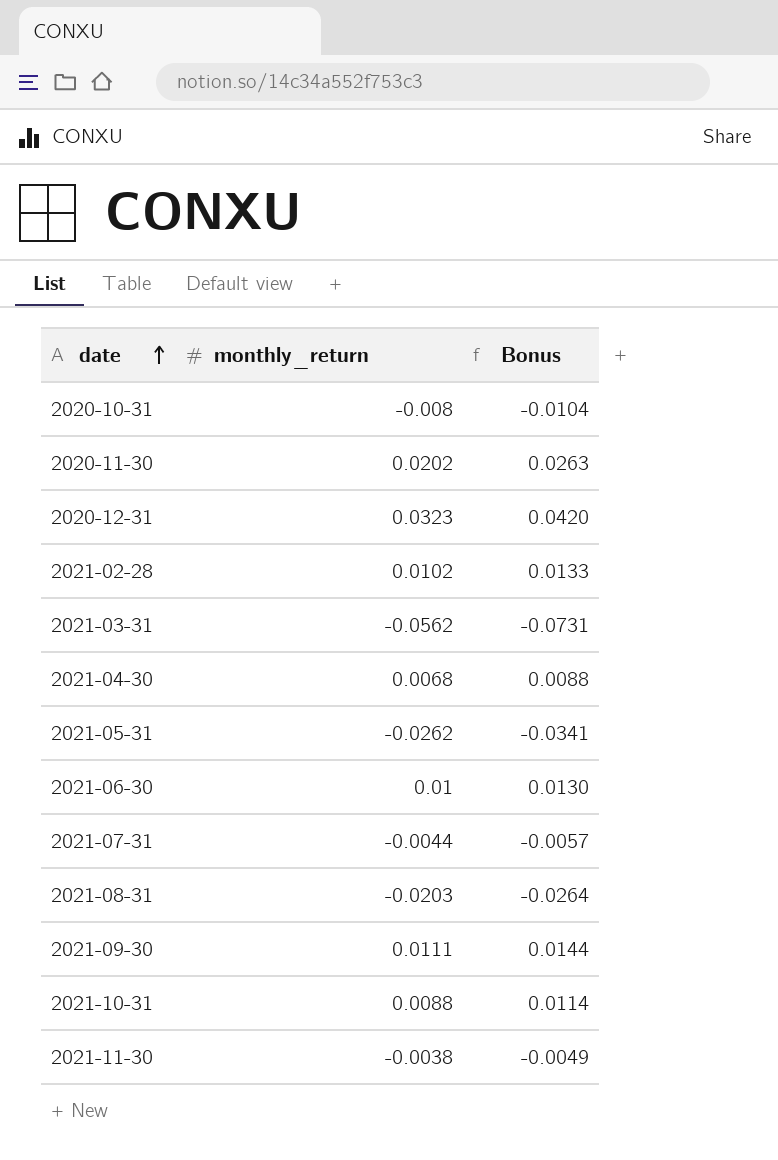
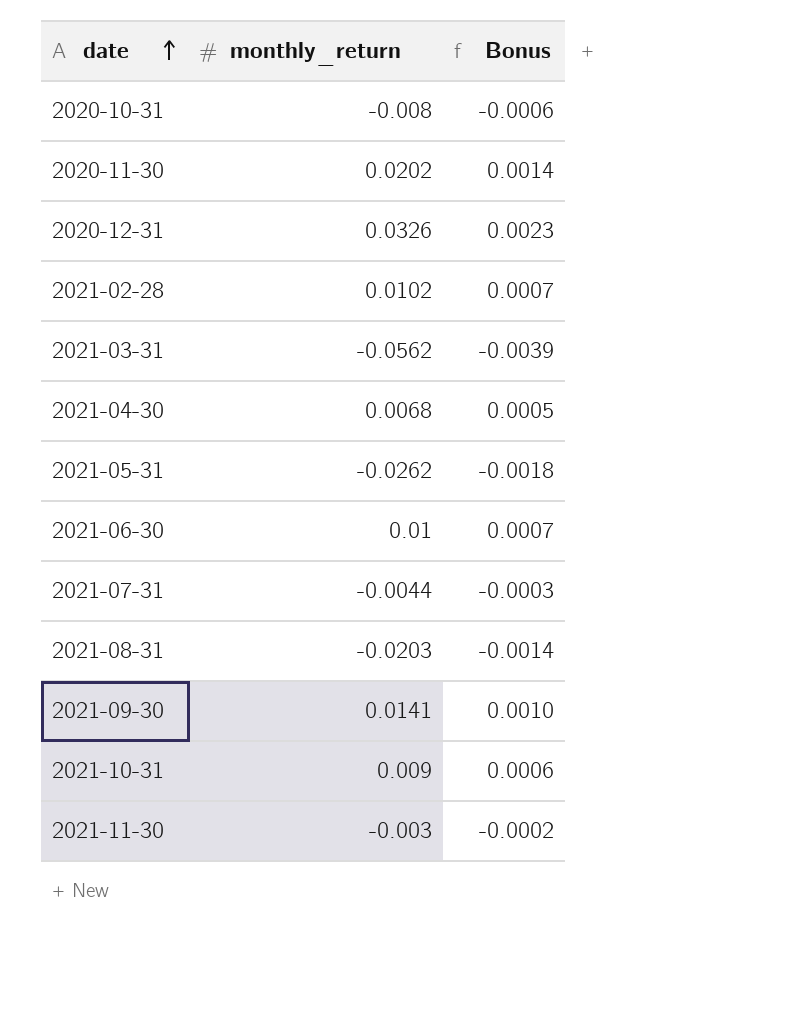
column Bonus | formula: [monthly_return] * 1.3 -> [monthly_return] * 0.07
2020-12-31 | monthly_return: 0.0323 -> 0.0326
2021-09-30 | monthly_return: 0.0111 -> 0.0141
2021-10-31 | monthly_return: 0.0088 -> 0.009
2021-11-30 | monthly_return: -0.0038 -> -0.003

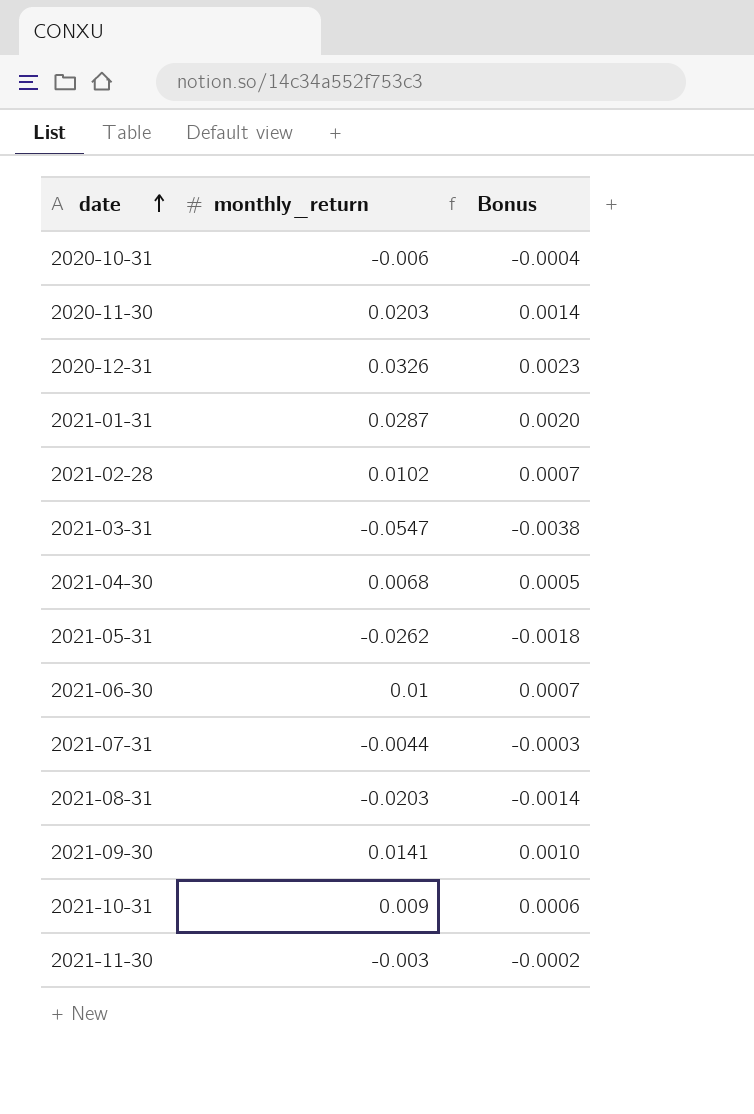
2020-10-31 | monthly_return: -0.008 -> -0.006
2020-10-31 | Bonus: -0.0006 -> -0.0004
2020-11-30 | monthly_return: 0.0202 -> 0.0203
row 2021-01-31: none -> 0.0287 | 0.0020
2021-03-31 | monthly_return: -0.0562 -> -0.0547
2021-03-31 | Bonus: -0.0039 -> -0.0038

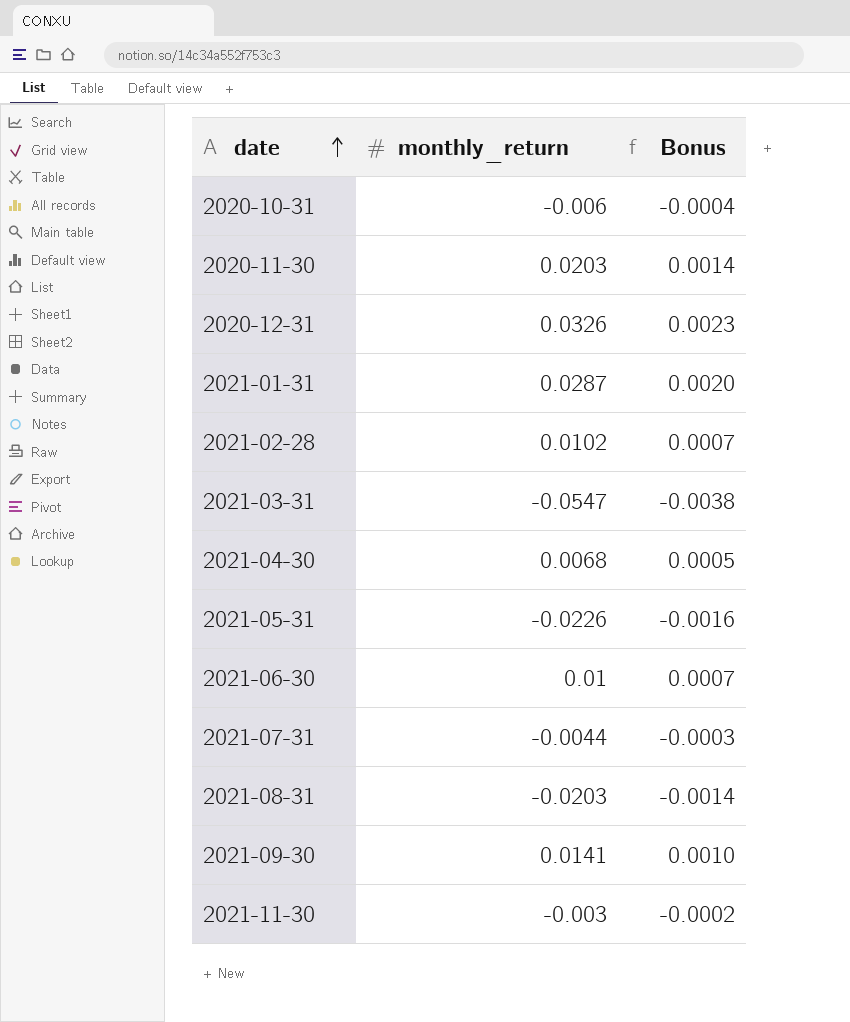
row 2021-10-31: 0.009 | 0.0006 -> none
2021-05-31 | monthly_return: -0.0262 -> -0.0226
2021-05-31 | Bonus: -0.0018 -> -0.0016

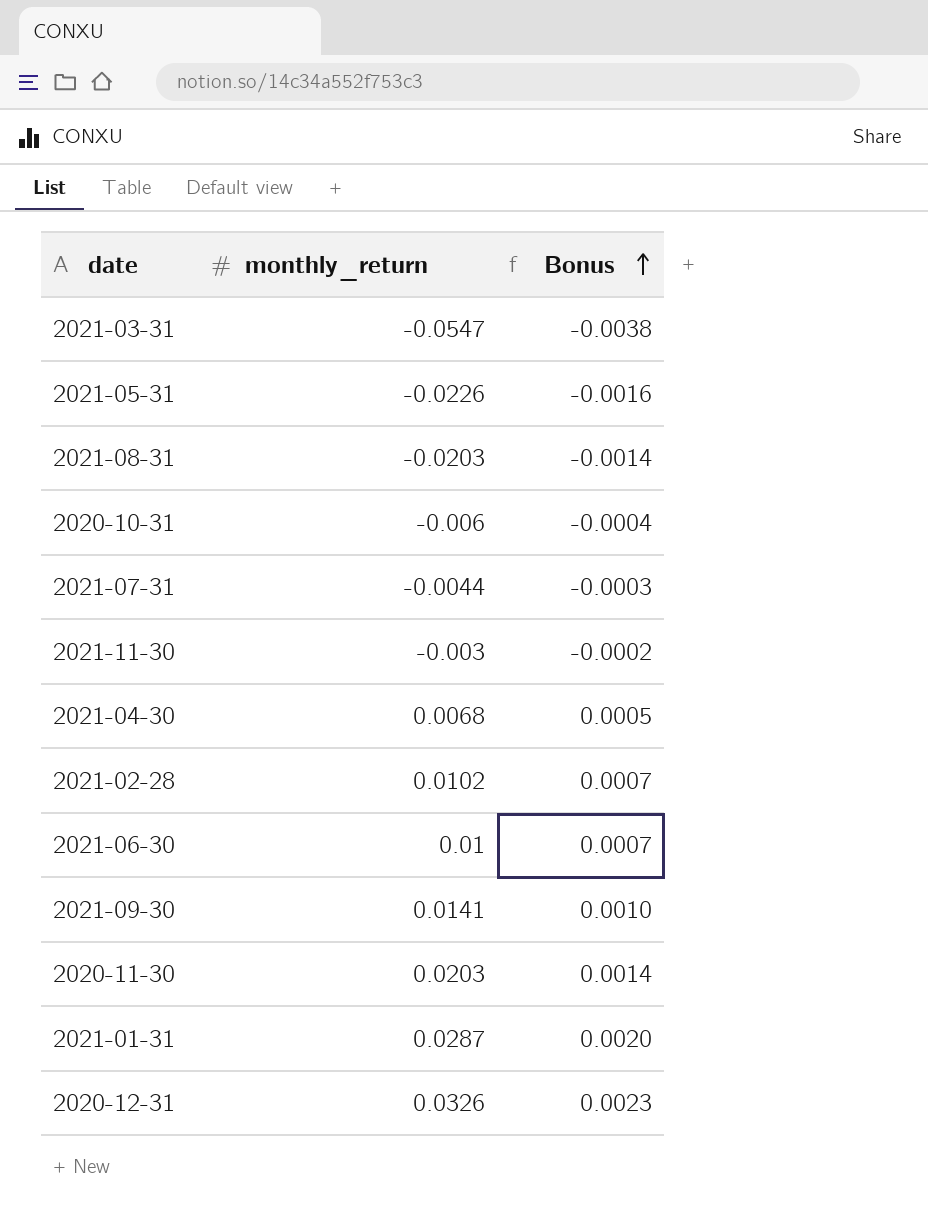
row order: date ascending -> Bonus ascending

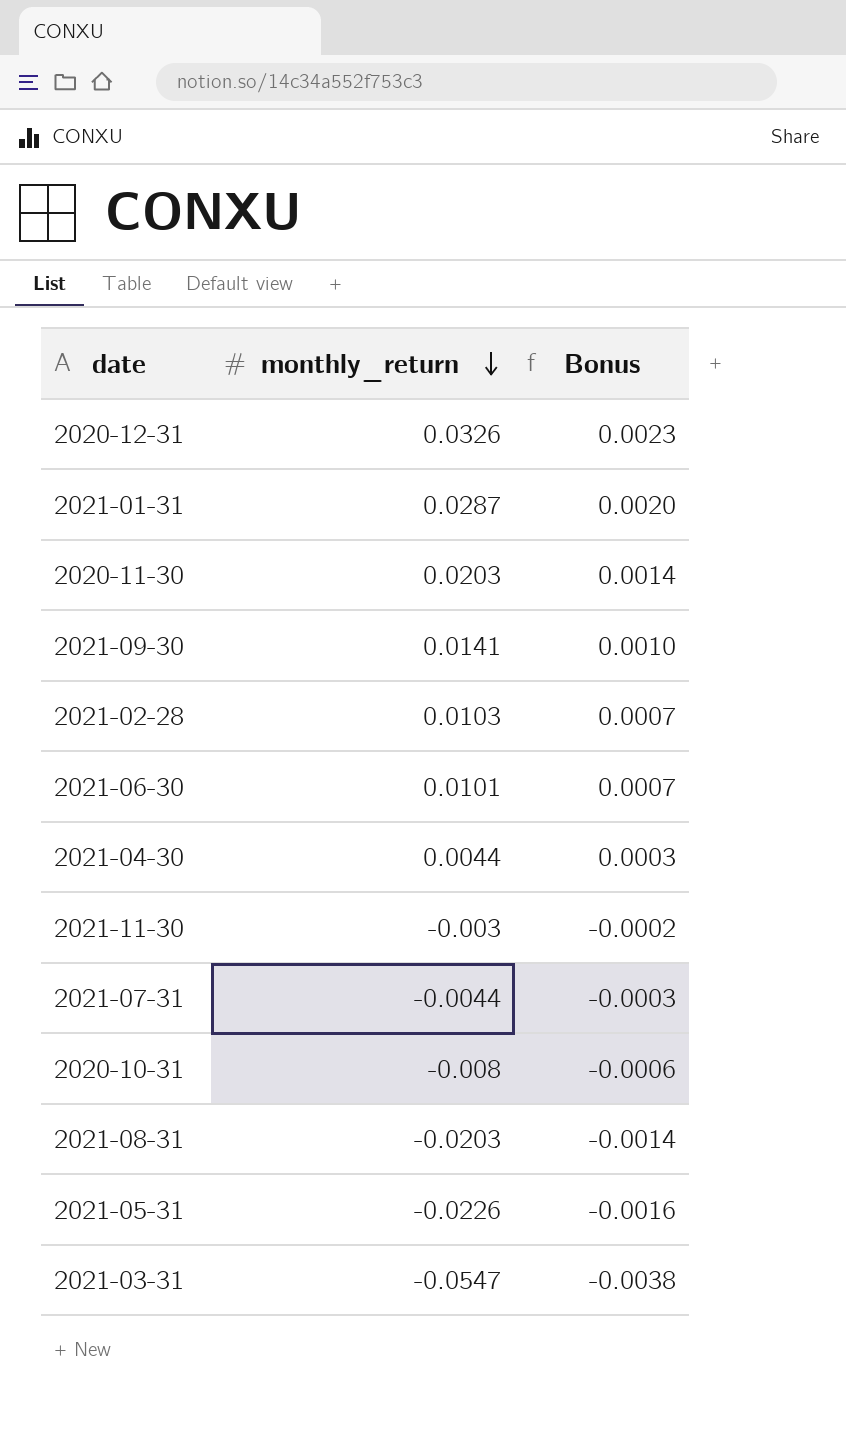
row order: Bonus ascending -> monthly_return descending
2021-02-28 | monthly_return: 0.0102 -> 0.0103
2021-06-30 | monthly_return: 0.01 -> 0.0101
2021-04-30 | monthly_return: 0.0068 -> 0.0044
2021-04-30 | Bonus: 0.0005 -> 0.0003
2020-10-31 | monthly_return: -0.006 -> -0.008
2020-10-31 | Bonus: -0.0004 -> -0.0006

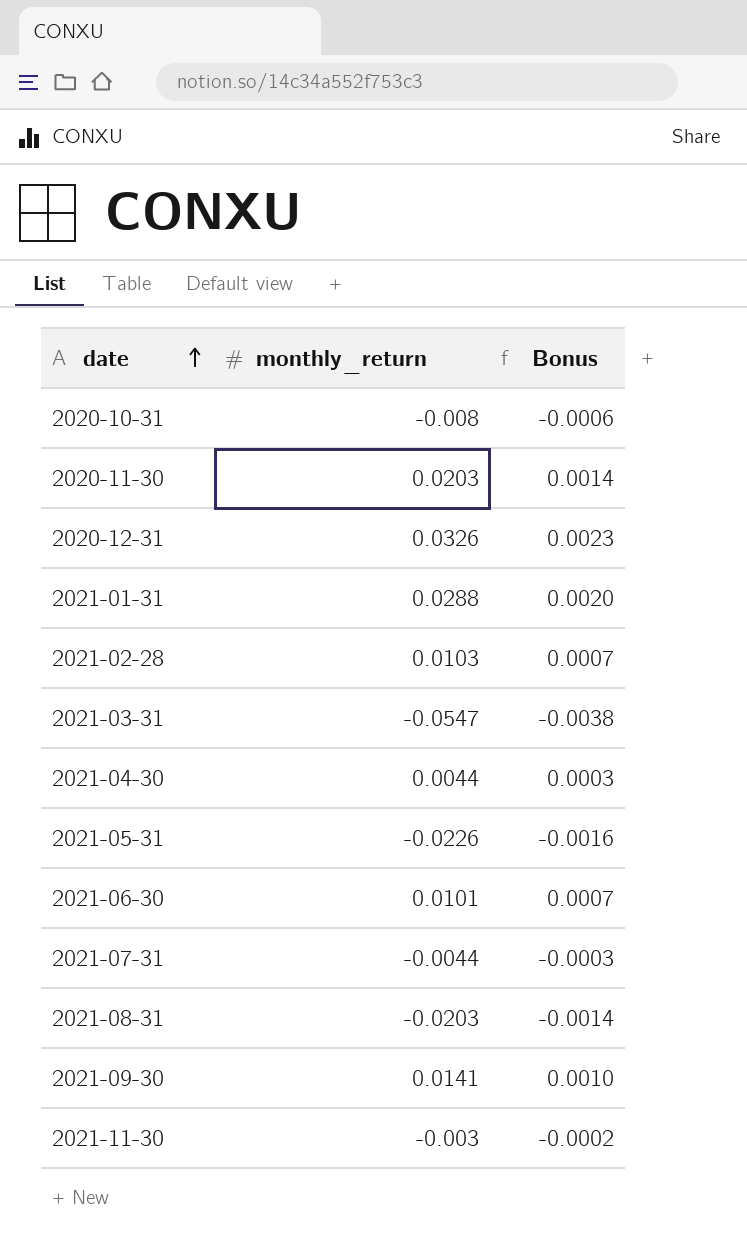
row order: monthly_return descending -> date ascending
2021-01-31 | monthly_return: 0.0287 -> 0.0288

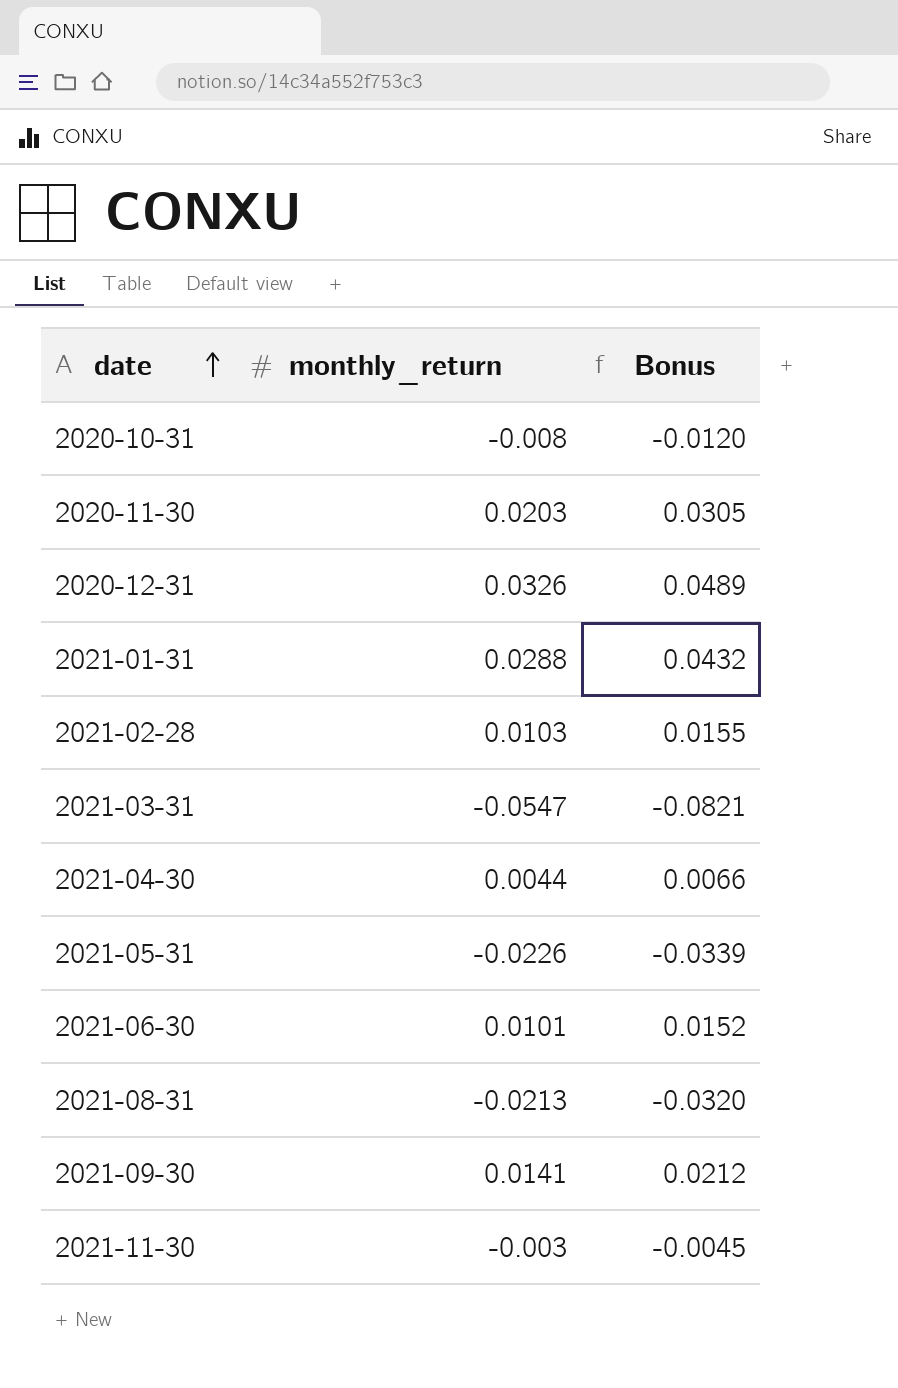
column Bonus | formula: [monthly_return] * 0.07 -> [monthly_return] * 1.5
row 2021-07-31: -0.0044 | -0.0003 -> none
2021-08-31 | monthly_return: -0.0203 -> -0.0213

